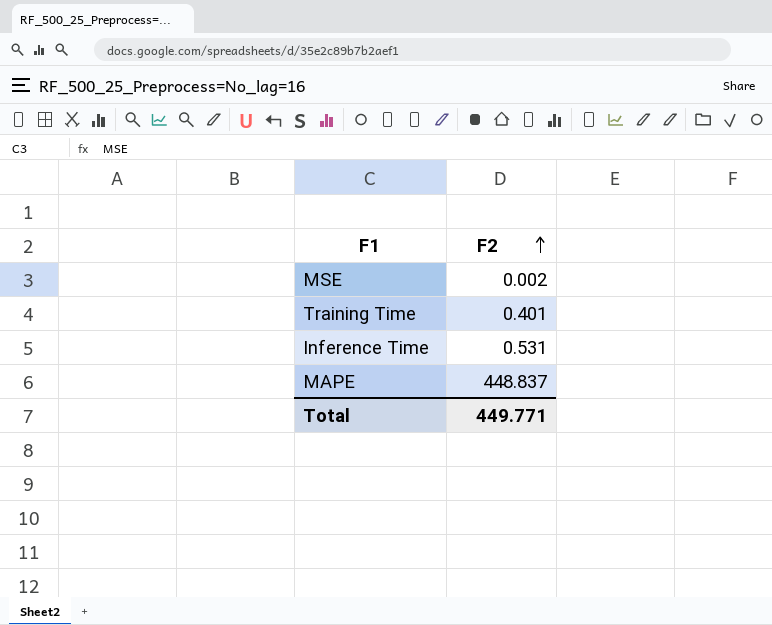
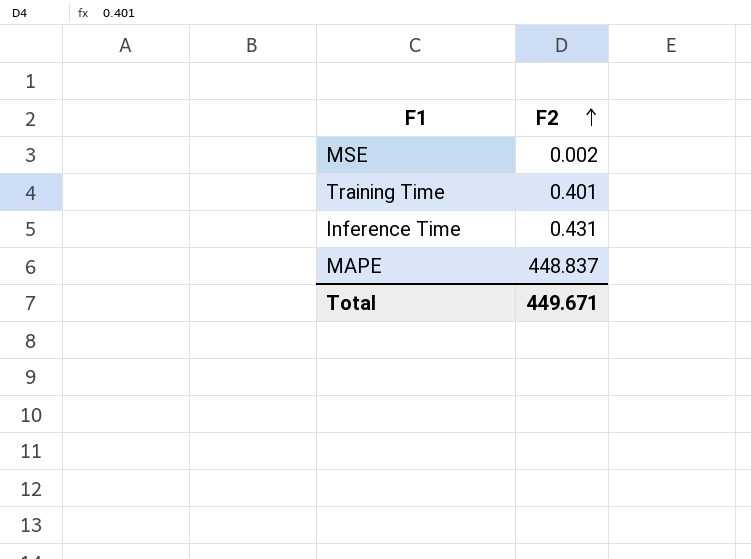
Inference Time | F2: 0.531 -> 0.431
Total | F2: 449.771 -> 449.671

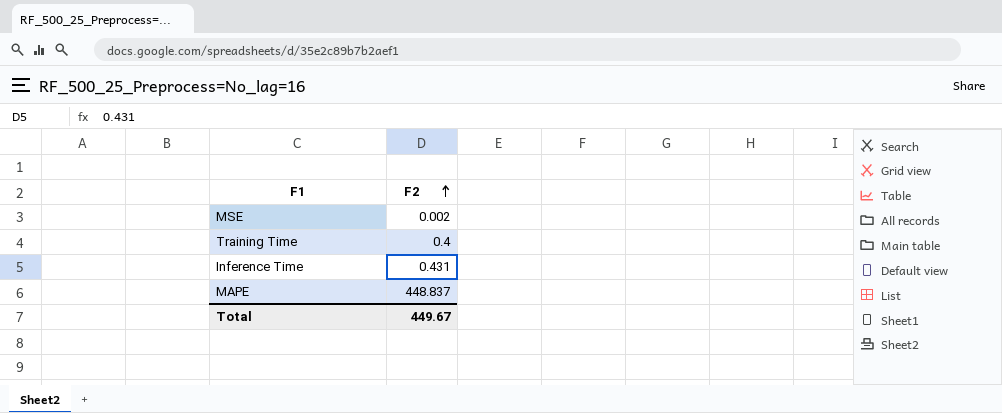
Training Time | F2: 0.401 -> 0.4
Total | F2: 449.671 -> 449.67

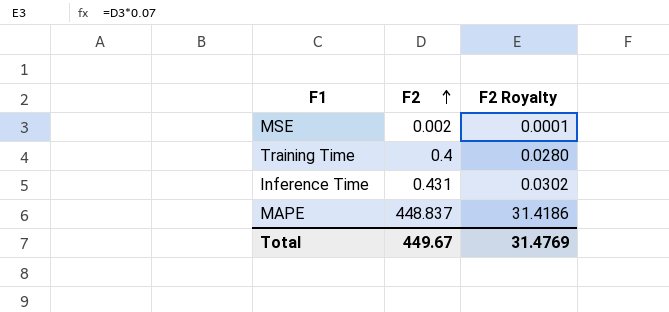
column F2 Royalty | formula: none -> [F2] * 0.07

